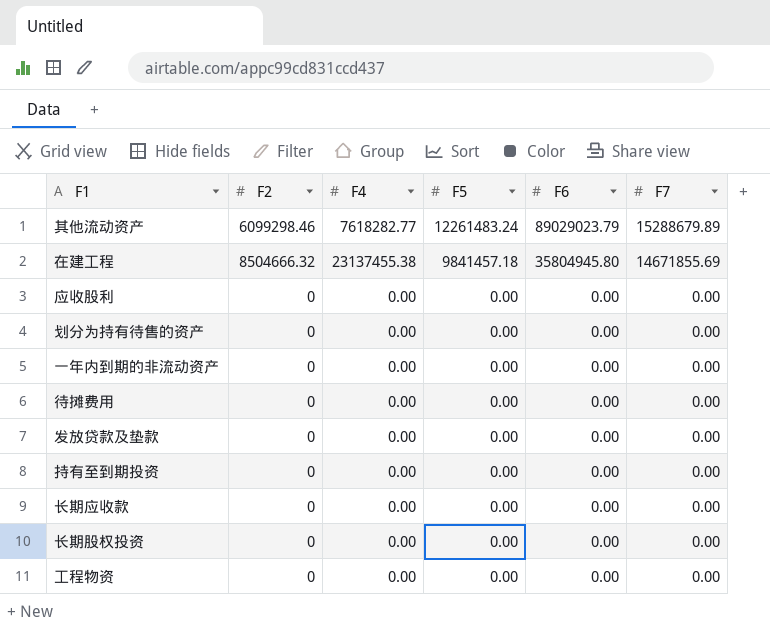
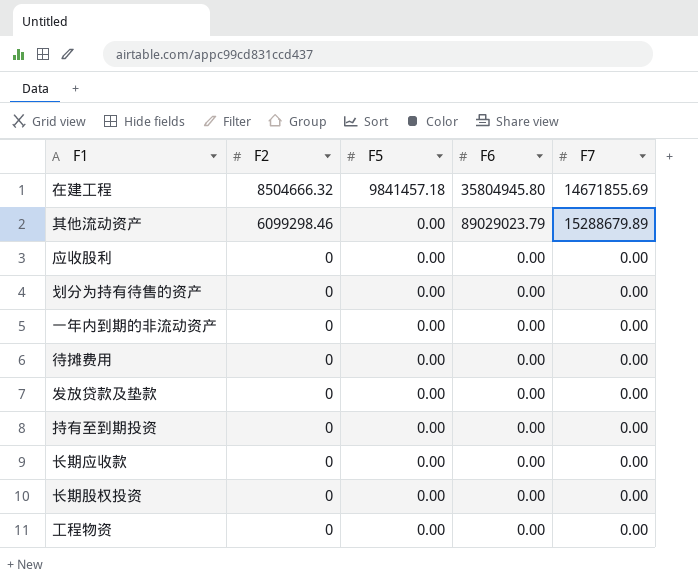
row order: F5 descending -> F2 descending
column F4 | position: 3 -> none
其他流动资产 | F5: 12261483.24 -> 0.00

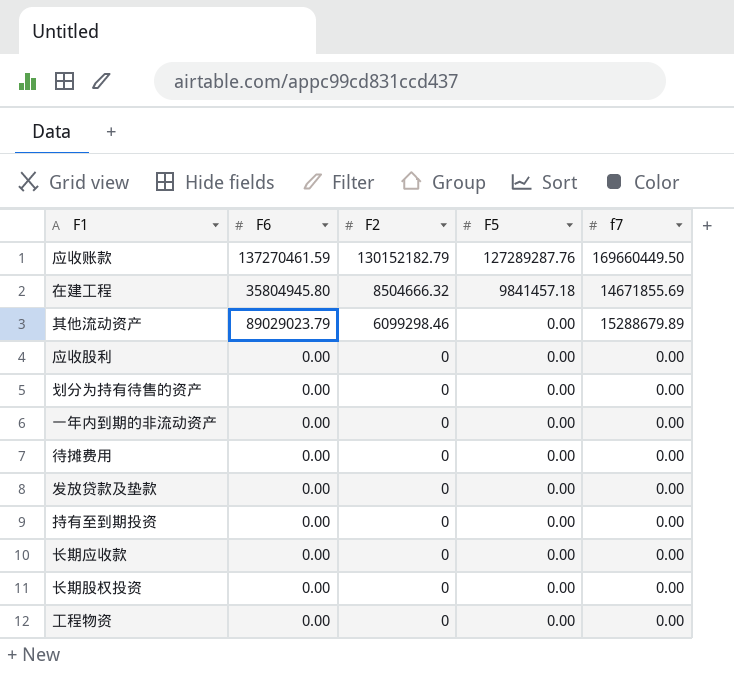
column F6 | position: 4 -> 2
column name: F7 -> f7
row 应收账款: none -> 137270461.59 | 130152182.79 | 127289287.76 | 169660449.50

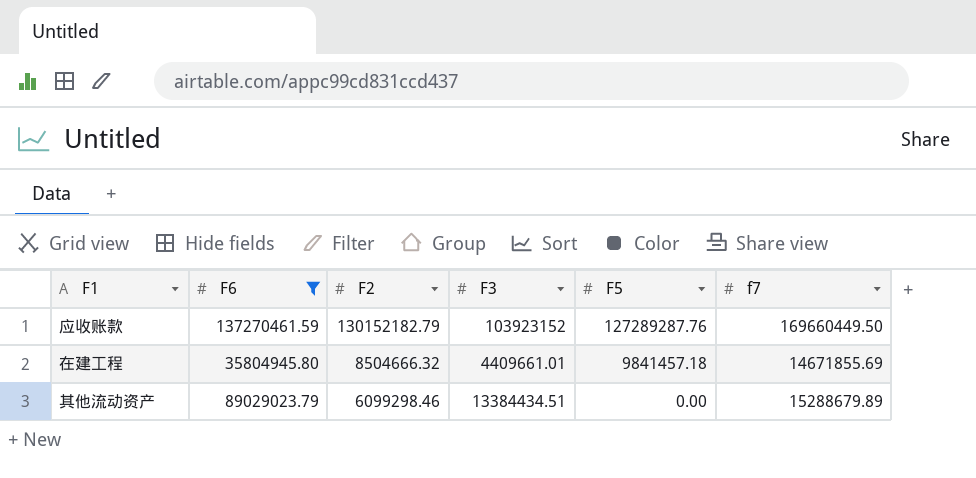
filter: none -> F6 != 0.00
column F3 | position: none -> 4

